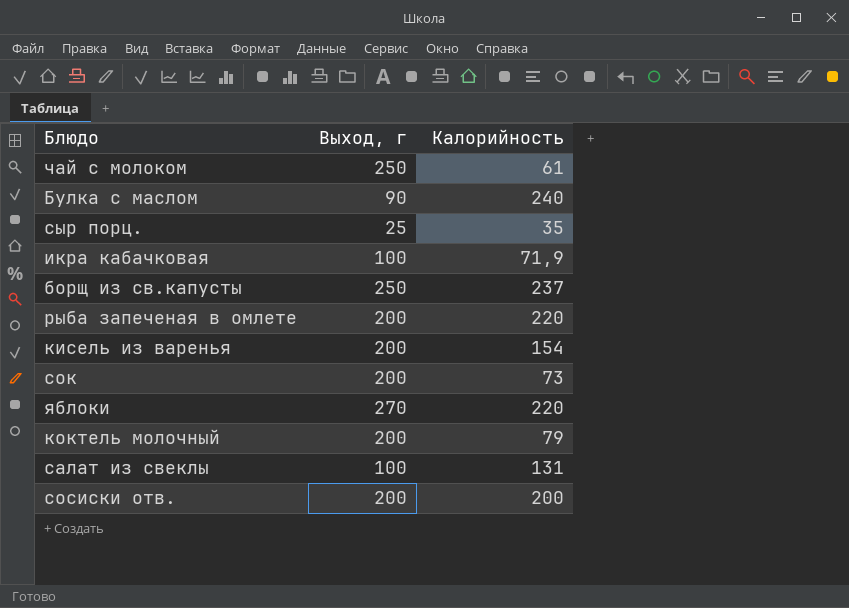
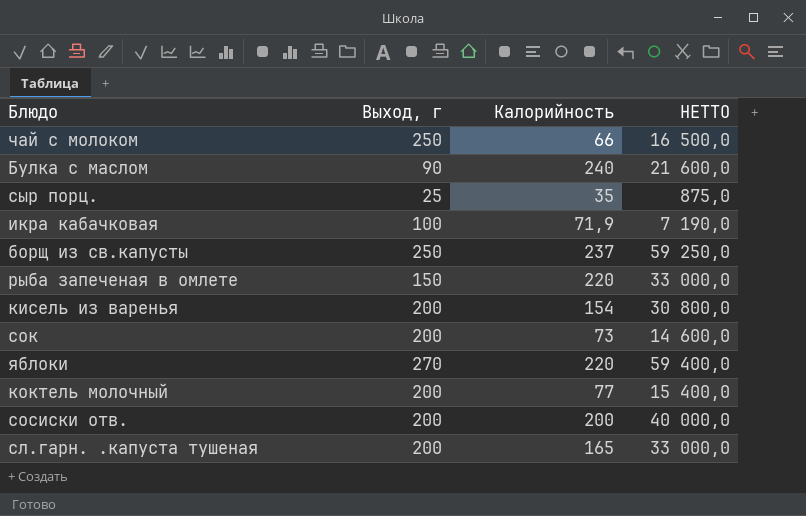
column НЕТТО | formula: none -> [Выход, г] * [Калорийность]
row салат из свеклы: 100 | 131 -> none
чай с молоком | Калорийность: 61 -> 66
рыба запеченая в омлете | Выход, г: 200 -> 150
коктель молочный | Калорийность: 79 -> 77
row сл.гарн. .капуста тушеная: none -> 200 | 165 | 33 000,0

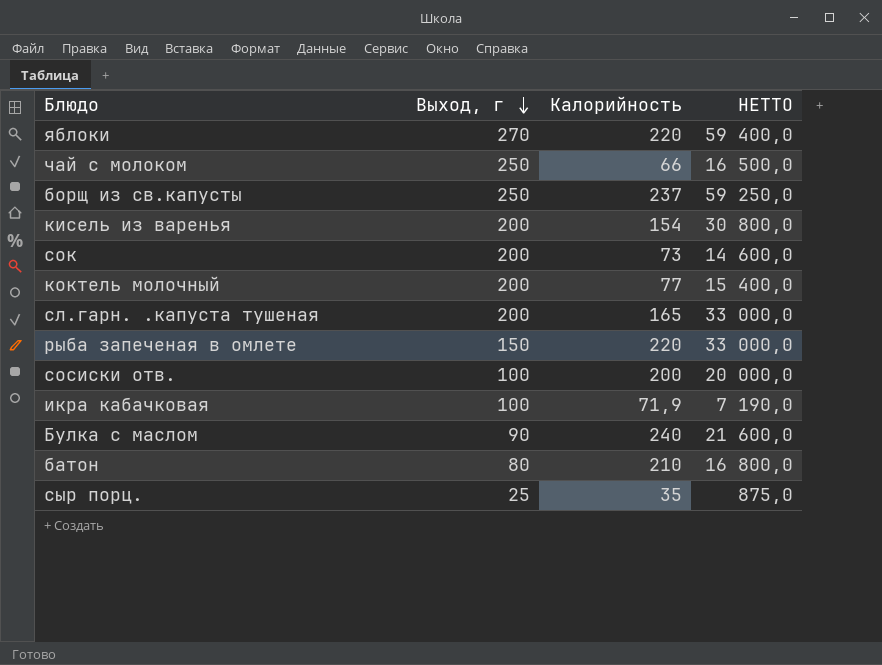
row order: none -> Выход, г descending
сосиски отв. | Выход, г: 200 -> 100
сосиски отв. | НЕТТО: 40 000,0 -> 20 000,0
row батон: none -> 80 | 210 | 16 800,0

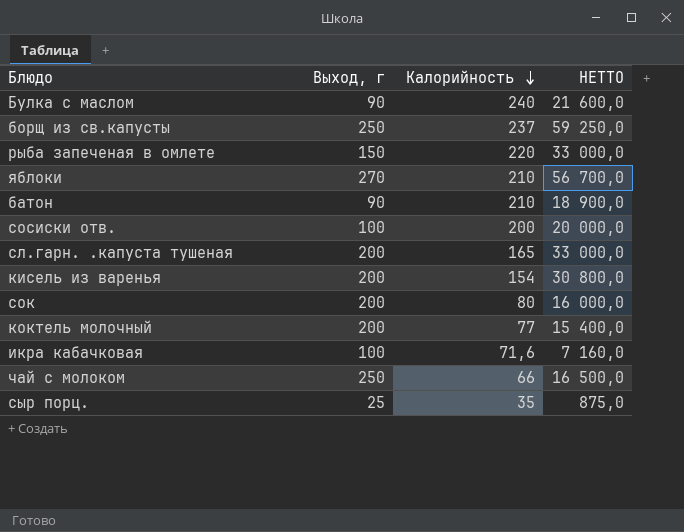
row order: Выход, г descending -> Калорийность descending
яблоки | Калорийность: 220 -> 210
яблоки | НЕТТО: 59 400,0 -> 56 700,0
батон | Выход, г: 80 -> 90
батон | НЕТТО: 16 800,0 -> 18 900,0
сок | Калорийность: 73 -> 80
сок | НЕТТО: 14 600,0 -> 16 000,0
икра кабачковая | Калорийность: 71,9 -> 71,6
икра кабачковая | НЕТТО: 7 190,0 -> 7 160,0

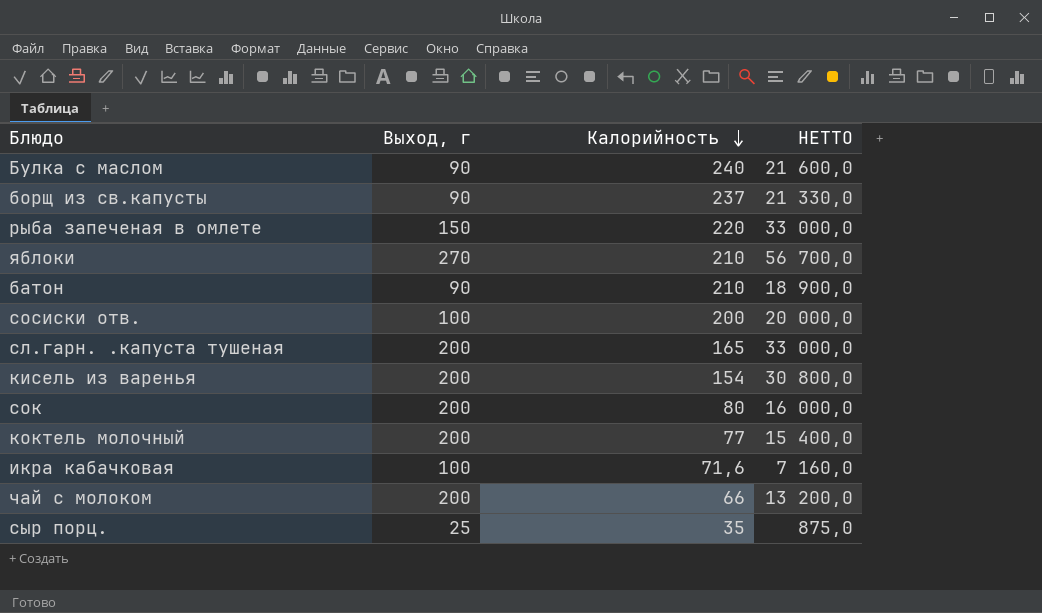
борщ из св.капусты | Выход, г: 250 -> 90
борщ из св.капусты | НЕТТО: 59 250,0 -> 21 330,0
чай с молоком | Выход, г: 250 -> 200
чай с молоком | НЕТТО: 16 500,0 -> 13 200,0

